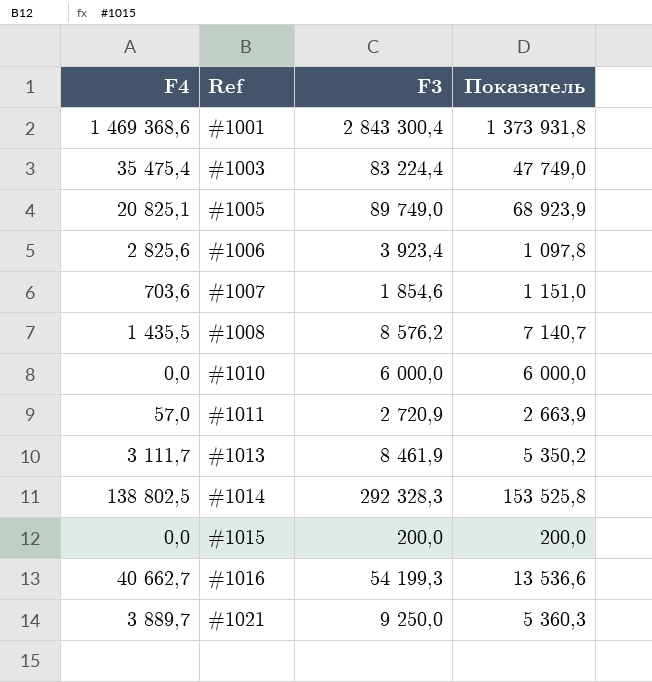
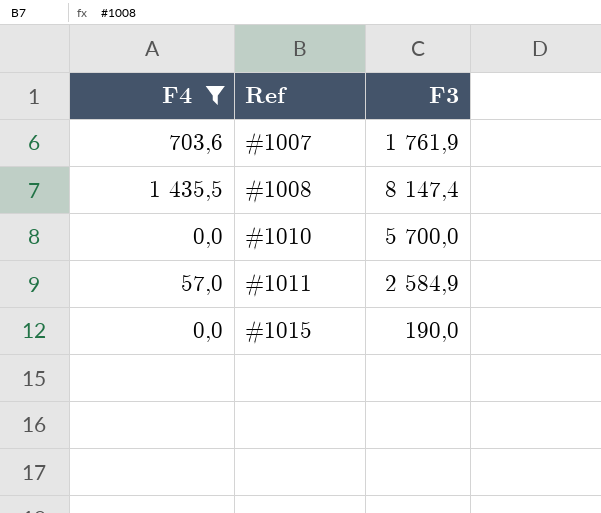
filter: none -> F4 <= 1 435,5
column Показатель | formula: [F3] - [F4] -> none
#1007 | F3: 1 854,6 -> 1 761,9
#1008 | F3: 8 576,2 -> 8 147,4
#1010 | F3: 6 000,0 -> 5 700,0
#1011 | F3: 2 720,9 -> 2 584,9
#1015 | F3: 200,0 -> 190,0

